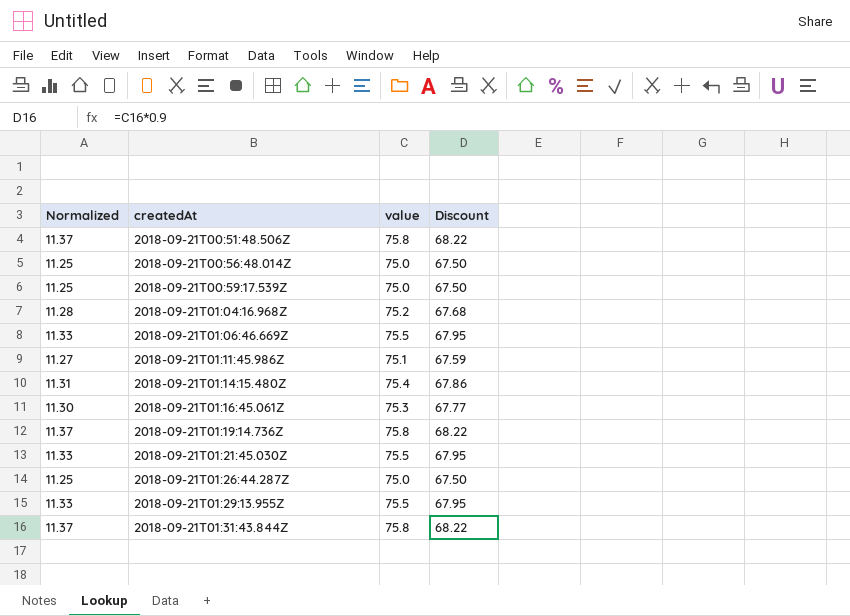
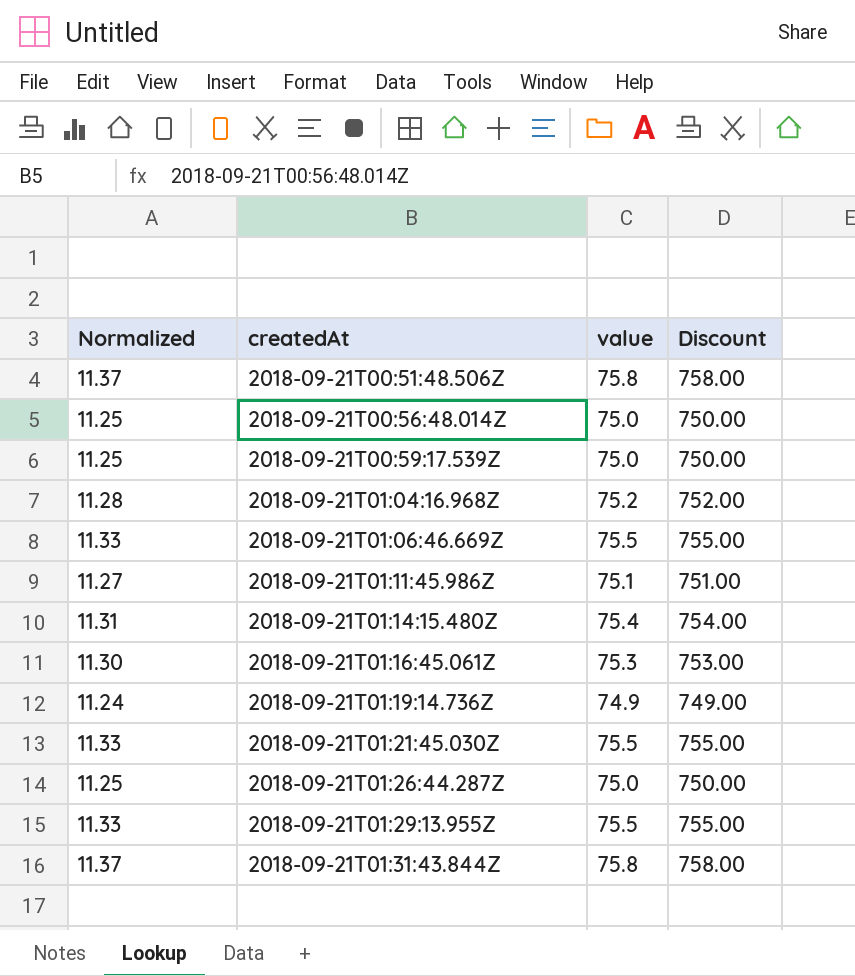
column Discount | formula: [value] * 0.9 -> [value] * 10
2018-09-21T01:19:14.736Z | Normalized: 11.37 -> 11.24
2018-09-21T01:19:14.736Z | value: 75.8 -> 74.9

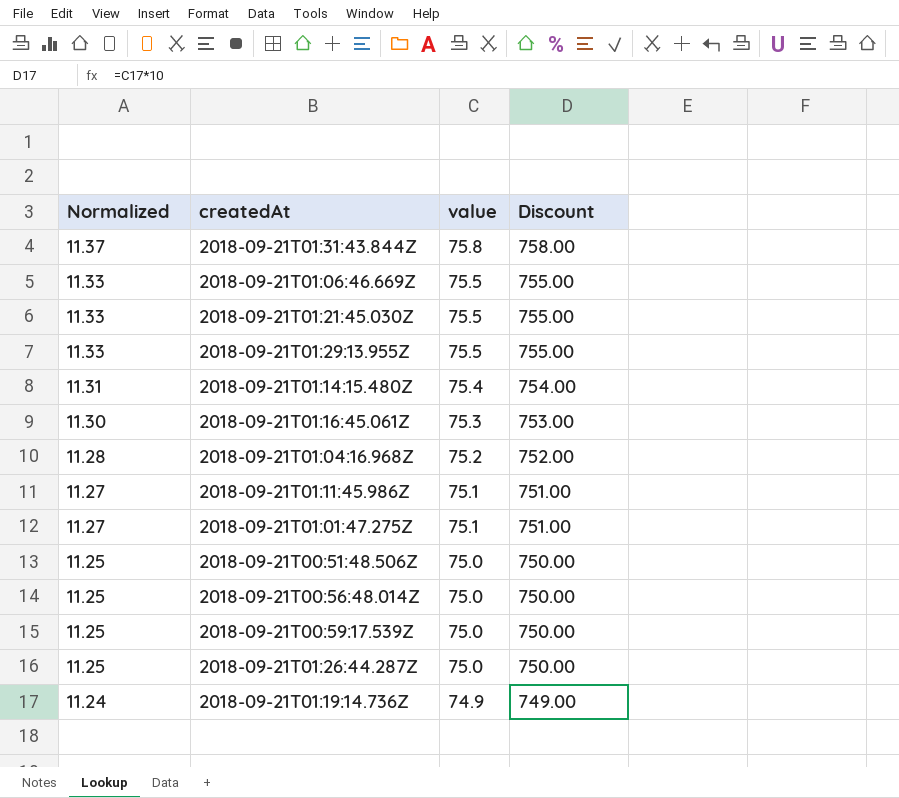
row order: createdAt ascending -> Normalized descending
row 2018-09-21T01:01:47.275Z: none -> 11.27 | 75.1 | 751.00
2018-09-21T00:51:48.506Z | Normalized: 11.37 -> 11.25
2018-09-21T00:51:48.506Z | value: 75.8 -> 75.0
2018-09-21T00:51:48.506Z | Discount: 758.00 -> 750.00

